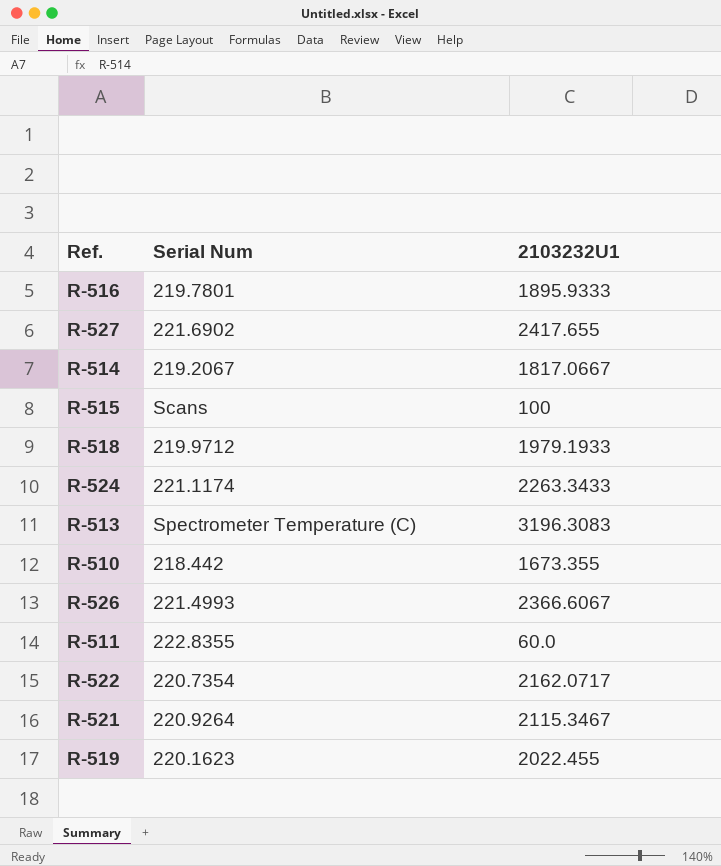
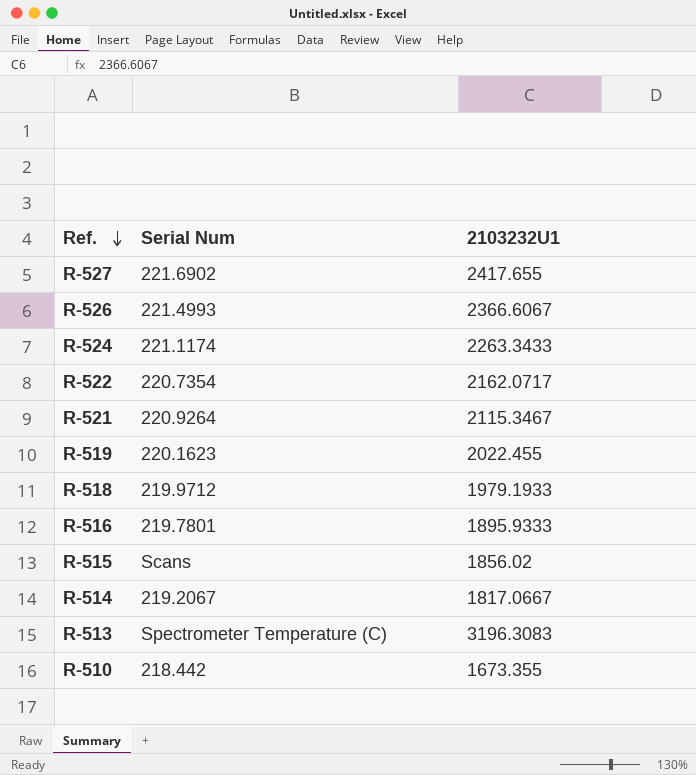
row order: none -> Ref. descending
row R-511: 222.8355 | 60.0 -> none
R-515 | 2103232U1: 100 -> 1856.02

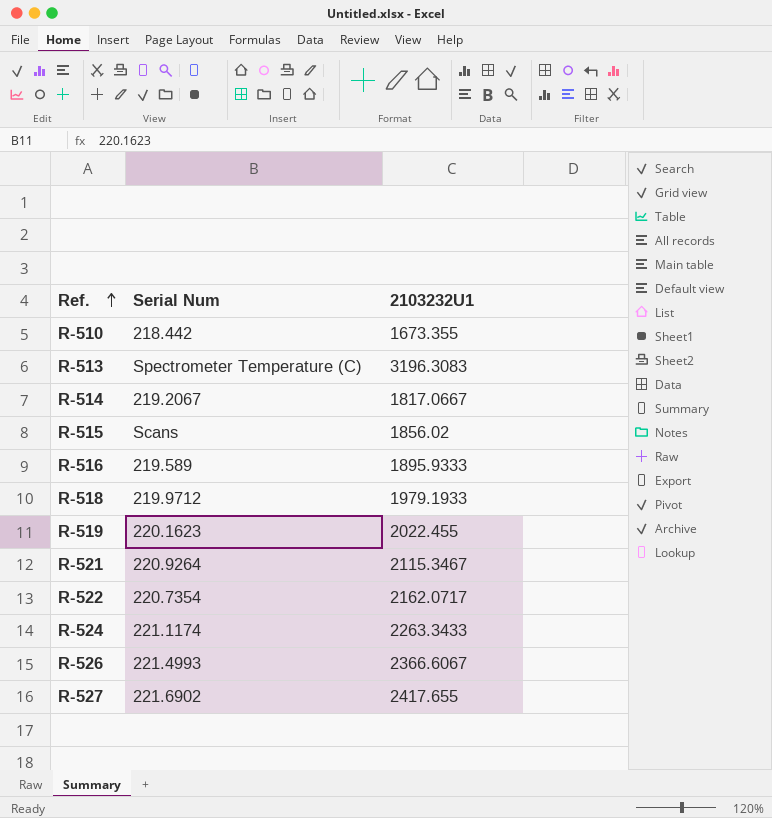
row order: Ref. descending -> Ref. ascending
R-516 | Serial Num: 219.7801 -> 219.589

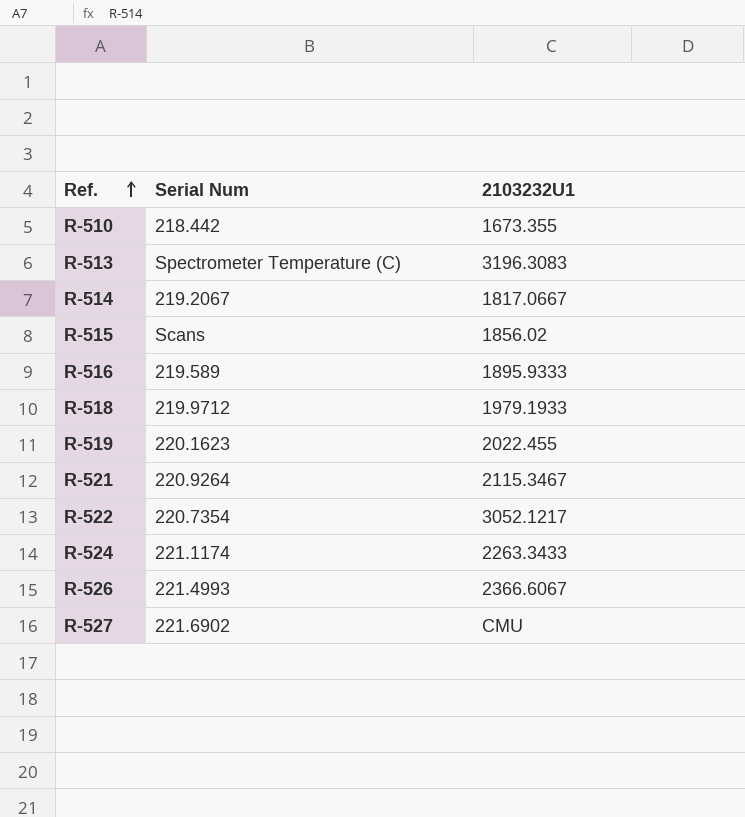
R-522 | 2103232U1: 2162.0717 -> 3052.1217
R-527 | 2103232U1: 2417.655 -> CMU

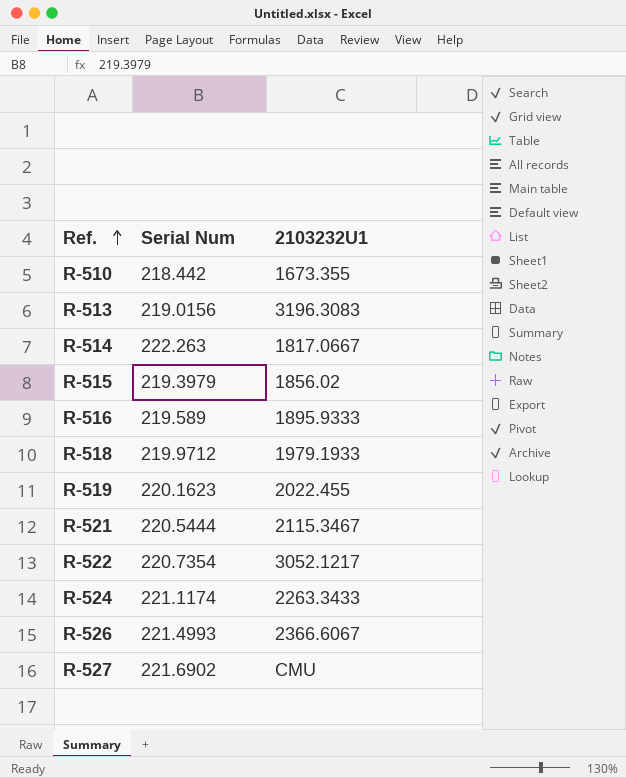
R-513 | Serial Num: Spectrometer Temperature (C) -> 219.0156
R-514 | Serial Num: 219.2067 -> 222.263
R-515 | Serial Num: Scans -> 219.3979
R-521 | Serial Num: 220.9264 -> 220.5444

